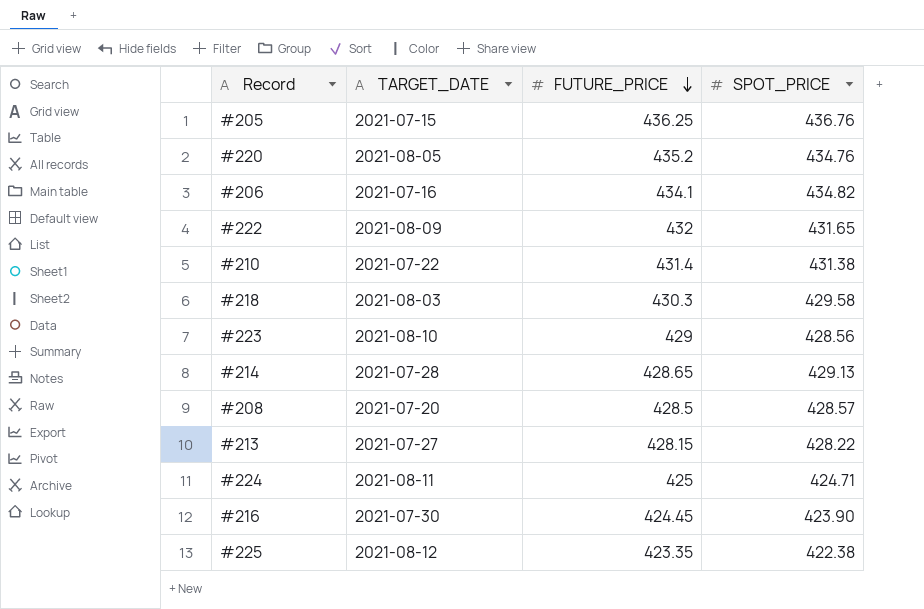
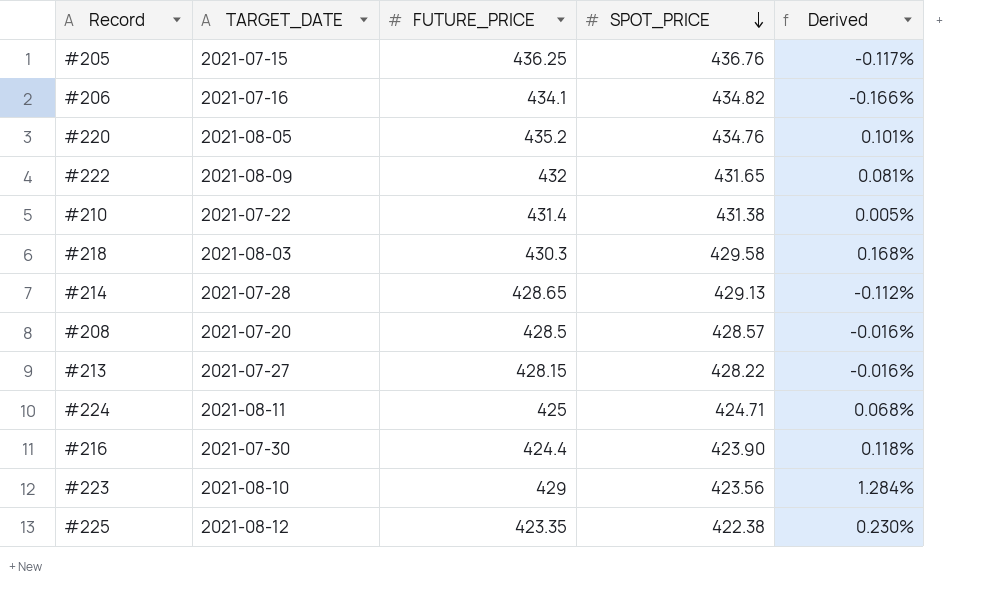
row order: FUTURE_PRICE descending -> SPOT_PRICE descending
column Derived | formula: none -> ([FUTURE_PRICE] - [SPOT_PRICE]) / [SPOT_PRICE]
#216 | FUTURE_PRICE: 424.45 -> 424.4
#223 | SPOT_PRICE: 428.56 -> 423.56

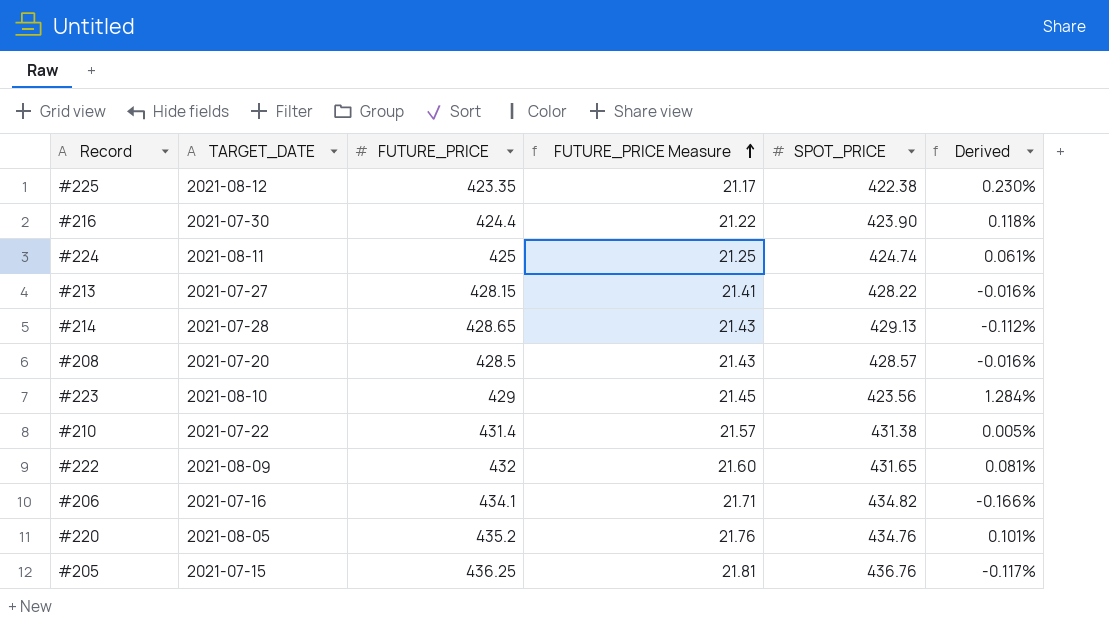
row order: SPOT_PRICE descending -> FUTURE_PRICE Measure ascending
column FUTURE_PRICE Measure | formula: none -> [FUTURE_PRICE] * 0.05
row #218: 2021-08-03 | 430.3 | 429.58 | 0.168% -> none
#224 | SPOT_PRICE: 424.71 -> 424.74
#224 | Derived: 0.068% -> 0.061%

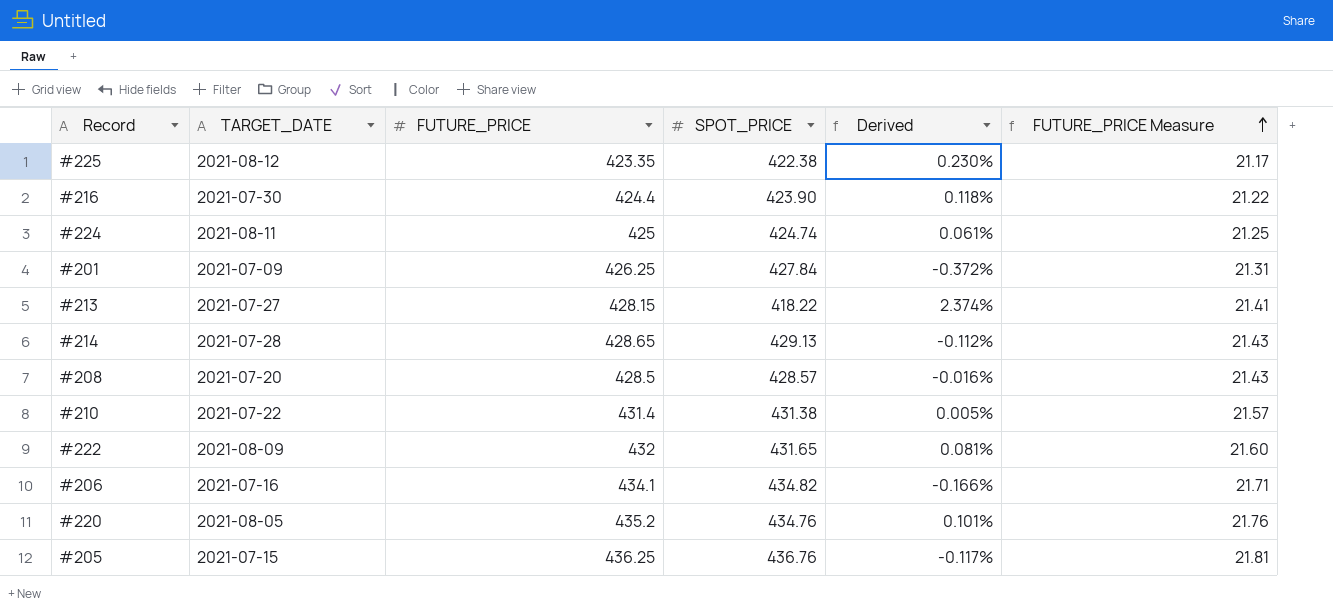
column FUTURE_PRICE Measure | position: 4 -> 6
row #223: 2021-08-10 | 429 | 21.45 | 423.56 | 1.284% -> none
row #201: none -> 2021-07-09 | 426.25 | 427.84 | -0.372% | 21.31
#213 | SPOT_PRICE: 428.22 -> 418.22
#213 | Derived: -0.016% -> 2.374%

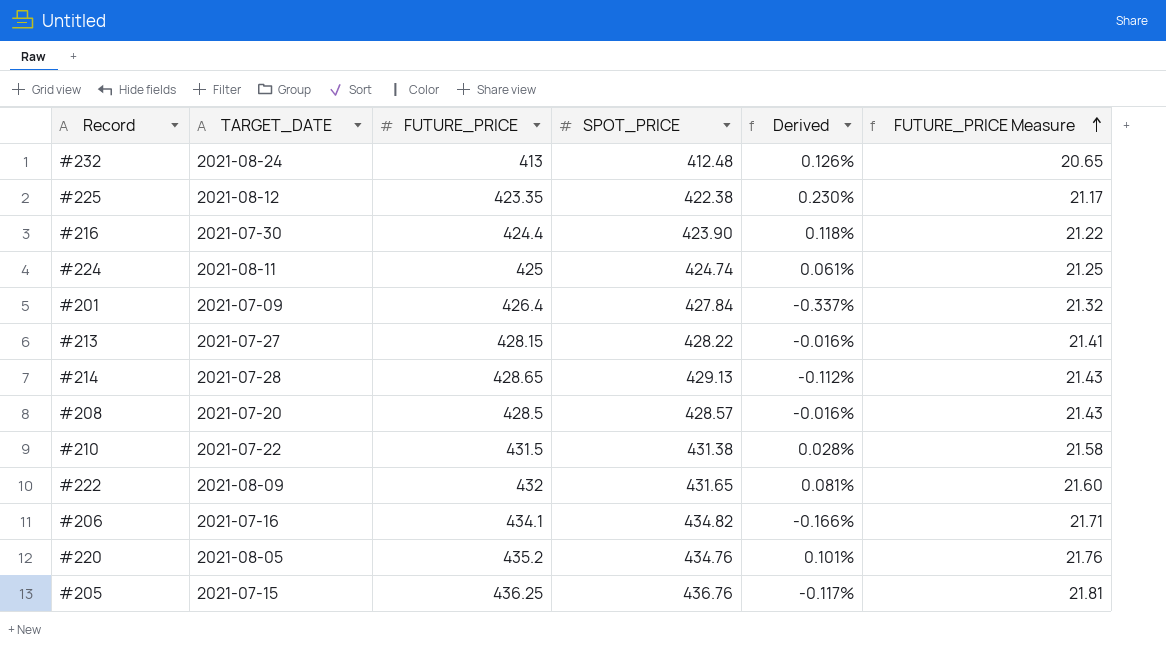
row #232: none -> 2021-08-24 | 413 | 412.48 | 0.126% | 20.65
#201 | FUTURE_PRICE: 426.25 -> 426.4
#201 | Derived: -0.372% -> -0.337%
#201 | FUTURE_PRICE Measure: 21.31 -> 21.32
#213 | SPOT_PRICE: 418.22 -> 428.22
#213 | Derived: 2.374% -> -0.016%
#210 | FUTURE_PRICE: 431.4 -> 431.5
#210 | Derived: 0.005% -> 0.028%
#210 | FUTURE_PRICE Measure: 21.57 -> 21.58

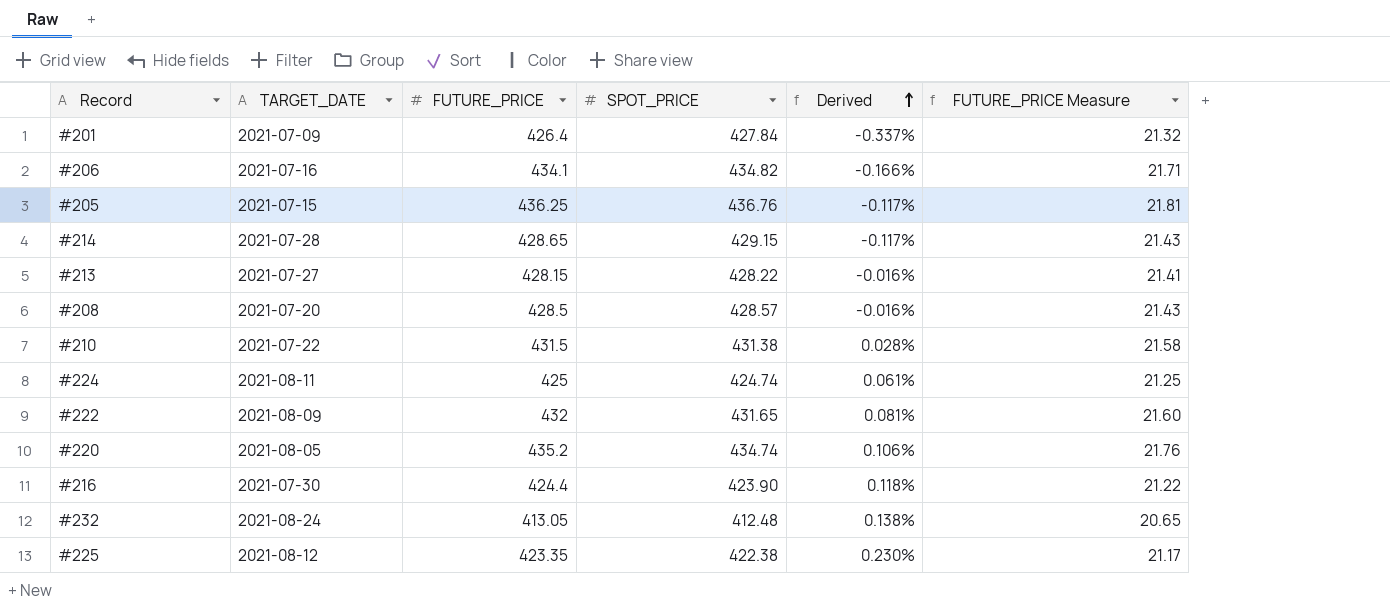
row order: FUTURE_PRICE Measure ascending -> Derived ascending
#214 | SPOT_PRICE: 429.13 -> 429.15
#214 | Derived: -0.112% -> -0.117%
#220 | SPOT_PRICE: 434.76 -> 434.74
#220 | Derived: 0.101% -> 0.106%
#232 | FUTURE_PRICE: 413 -> 413.05
#232 | Derived: 0.126% -> 0.138%

